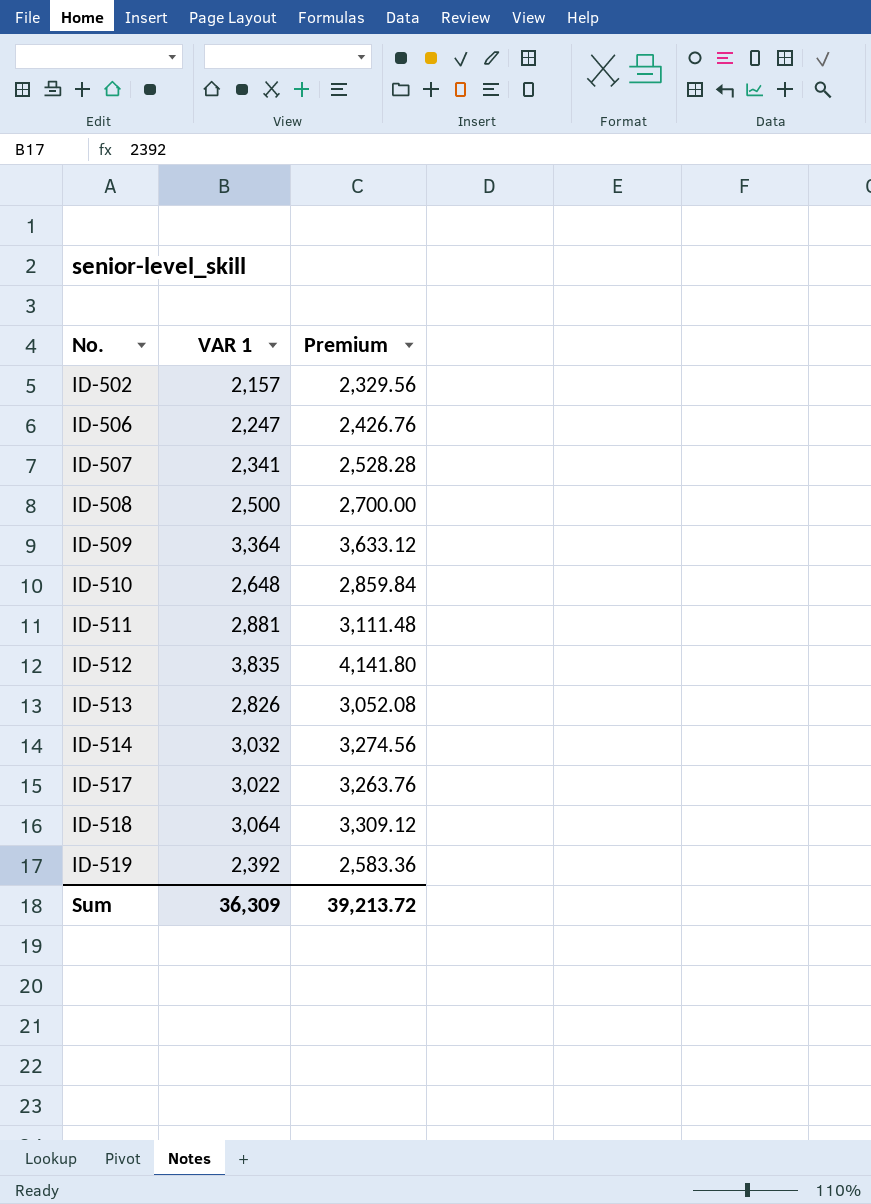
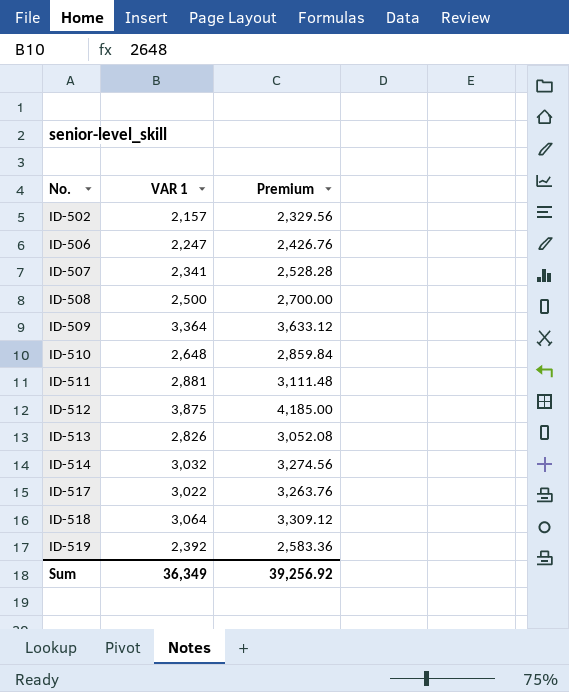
ID-512 | VAR 1: 3,835 -> 3,875
ID-512 | Premium: 4,141.80 -> 4,185.00
Sum | VAR 1: 36,309 -> 36,349
Sum | Premium: 39,213.72 -> 39,256.92

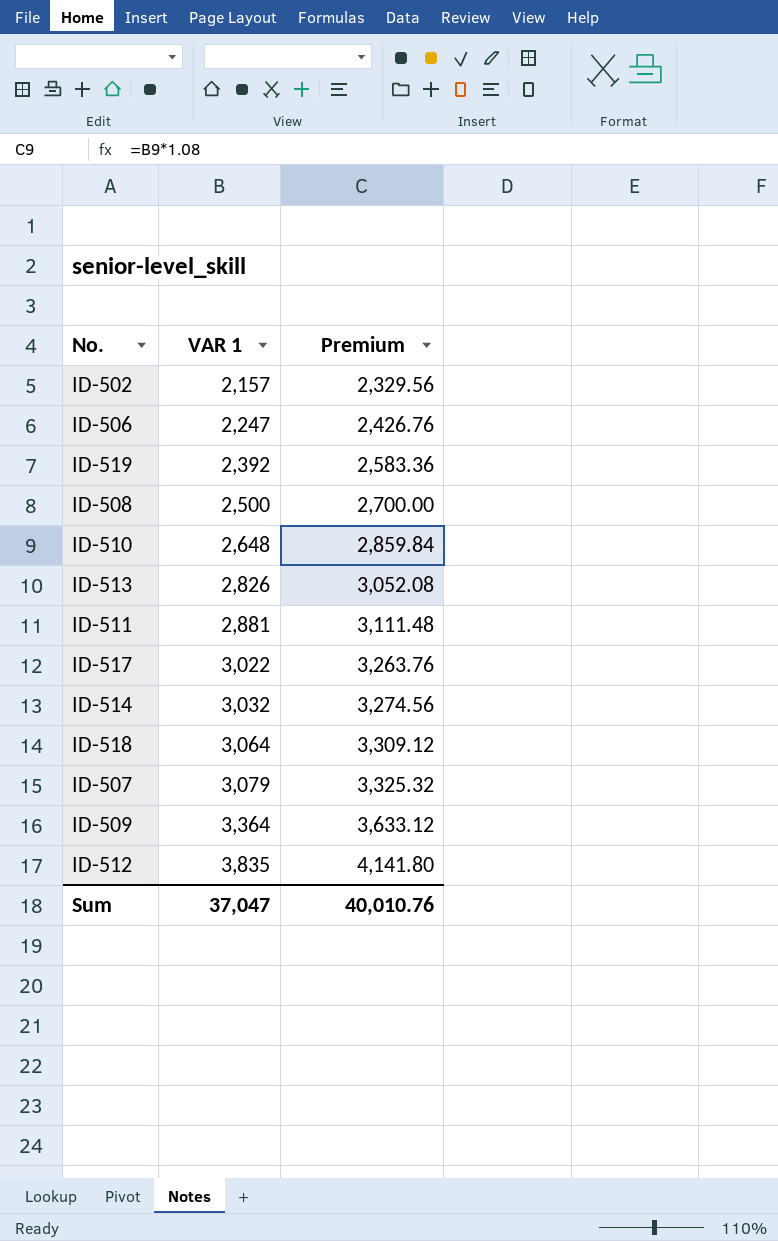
row order: No. ascending -> VAR 1 ascending
ID-507 | VAR 1: 2,341 -> 3,079
ID-507 | Premium: 2,528.28 -> 3,325.32
ID-512 | VAR 1: 3,875 -> 3,835
ID-512 | Premium: 4,185.00 -> 4,141.80
Sum | VAR 1: 36,349 -> 37,047
Sum | Premium: 39,256.92 -> 40,010.76

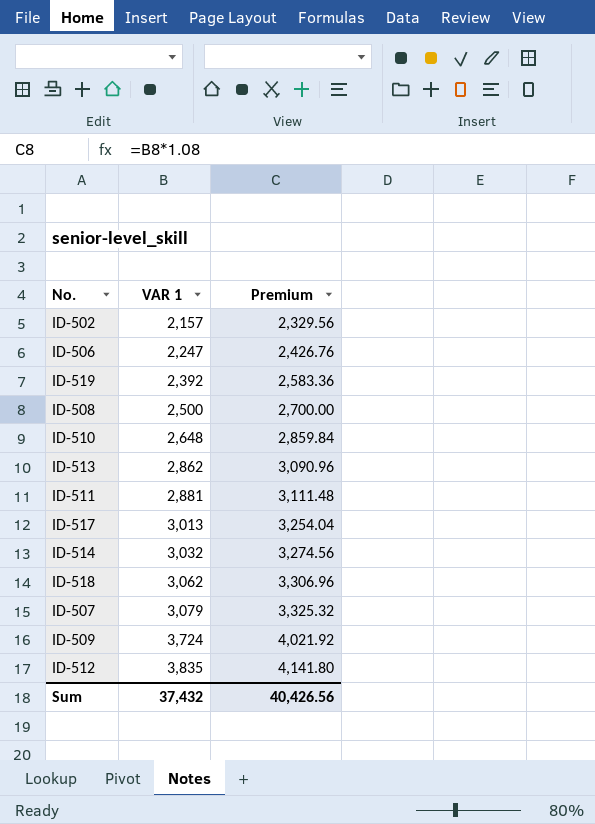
ID-513 | VAR 1: 2,826 -> 2,862
ID-513 | Premium: 3,052.08 -> 3,090.96
ID-517 | VAR 1: 3,022 -> 3,013
ID-517 | Premium: 3,263.76 -> 3,254.04
ID-518 | VAR 1: 3,064 -> 3,062
ID-518 | Premium: 3,309.12 -> 3,306.96
ID-509 | VAR 1: 3,364 -> 3,724
ID-509 | Premium: 3,633.12 -> 4,021.92
Sum | VAR 1: 37,047 -> 37,432
Sum | Premium: 40,010.76 -> 40,426.56

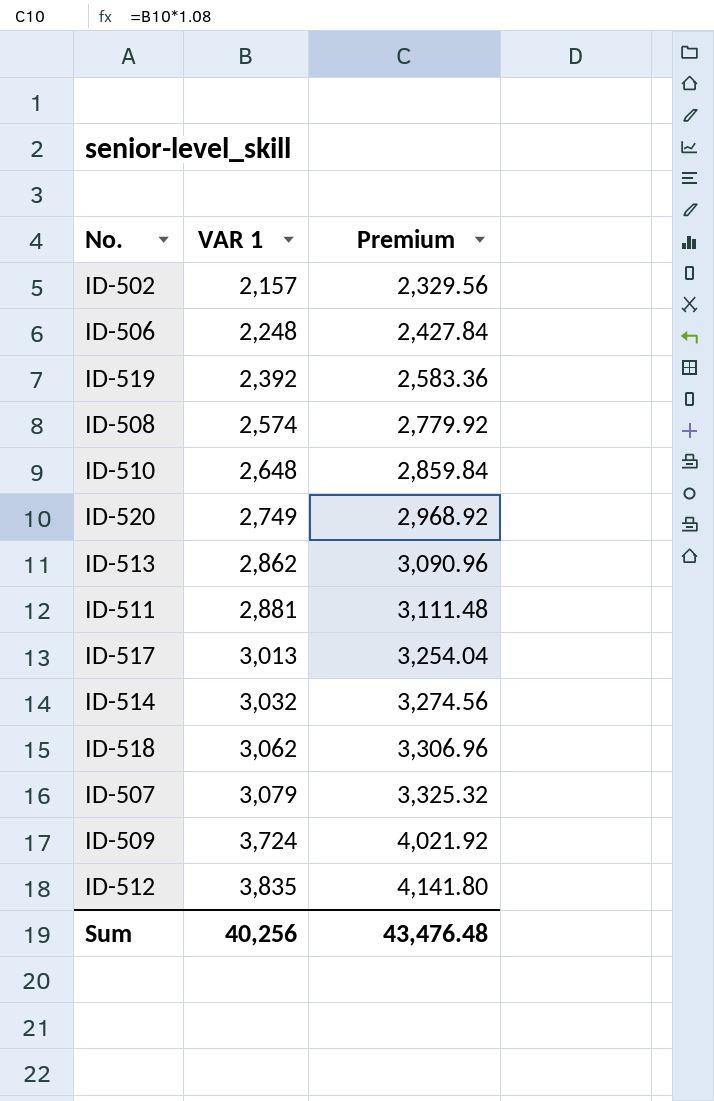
ID-506 | VAR 1: 2,247 -> 2,248
ID-506 | Premium: 2,426.76 -> 2,427.84
ID-508 | VAR 1: 2,500 -> 2,574
ID-508 | Premium: 2,700.00 -> 2,779.92
row ID-520: none -> 2,749 | 2,968.92
Sum | VAR 1: 37,432 -> 40,256
Sum | Premium: 40,426.56 -> 43,476.48

